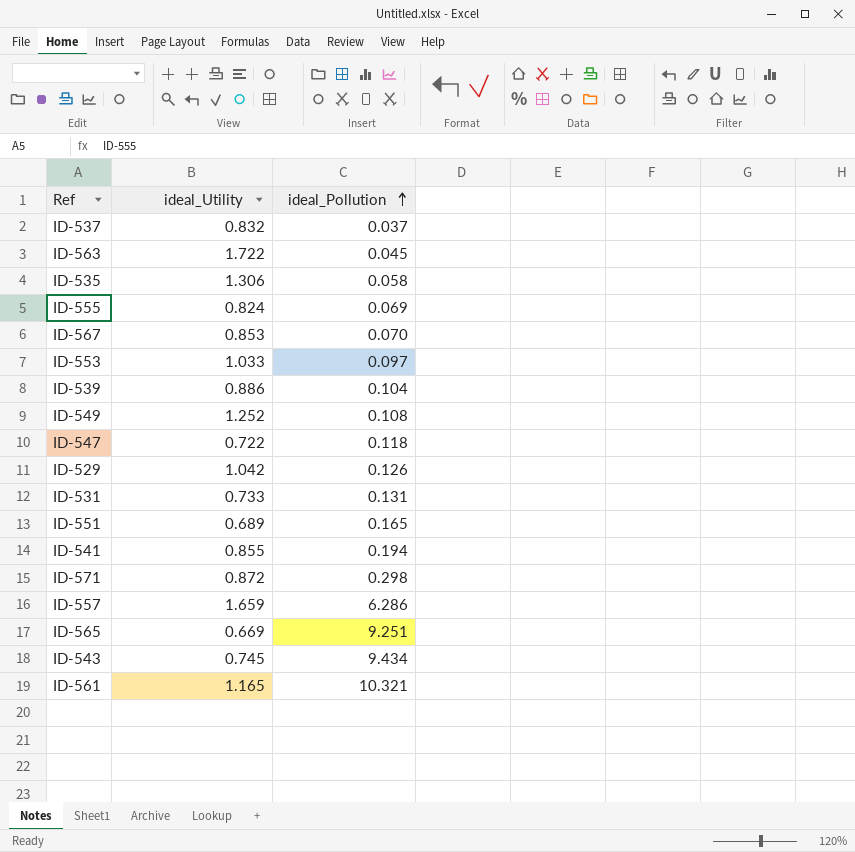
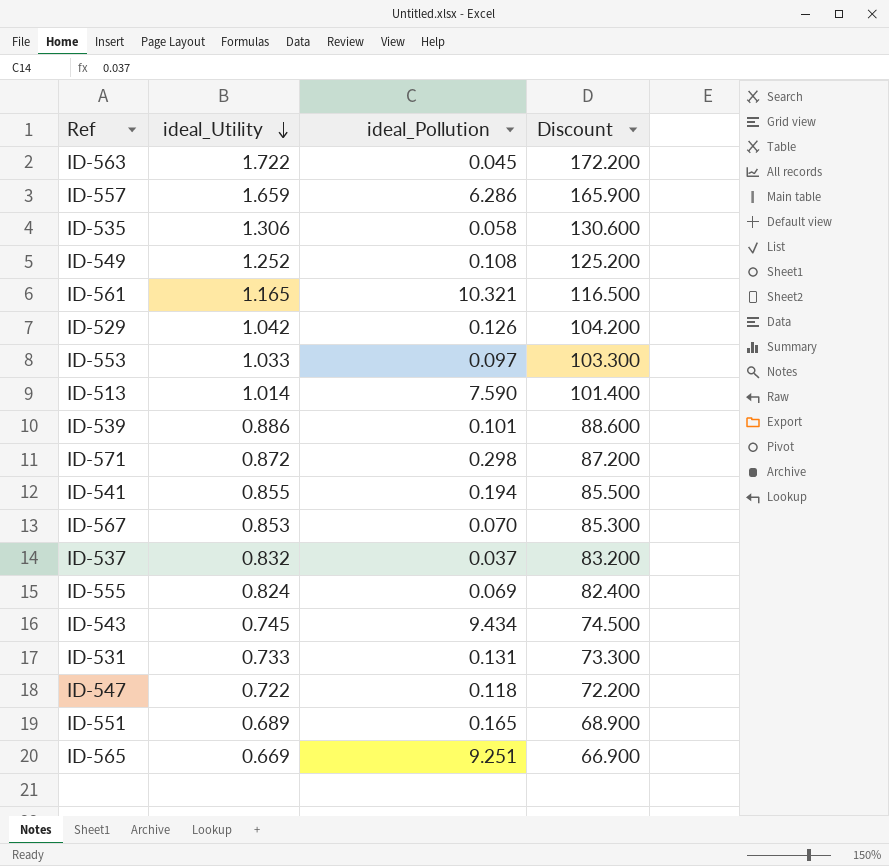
row order: ideal_Pollution ascending -> ideal_Utility descending
column Discount | formula: none -> [ideal_Utility] * 100
row ID-513: none -> 1.014 | 7.590 | 101.400
ID-539 | ideal_Pollution: 0.104 -> 0.101

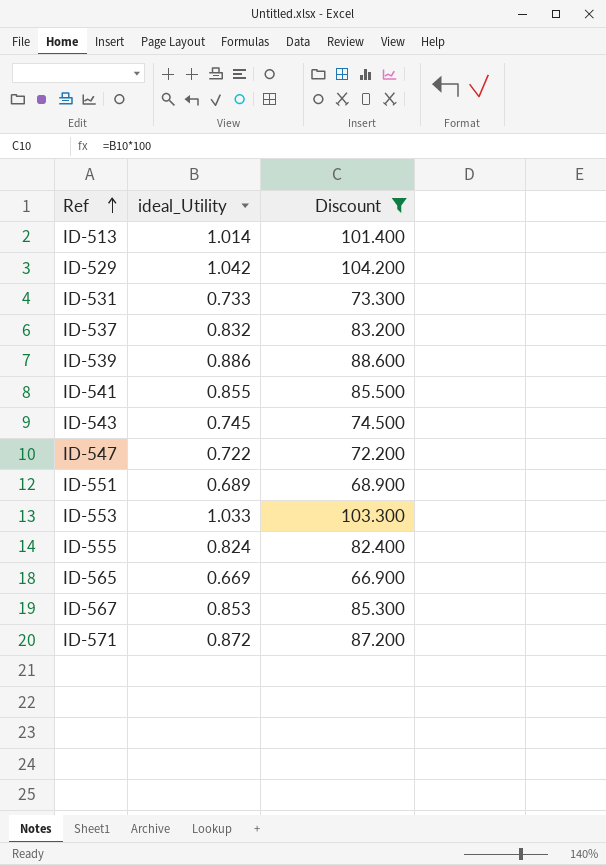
filter: none -> Discount <= 104.200
row order: ideal_Utility descending -> Ref ascending
column ideal_Pollution | position: 3 -> none

